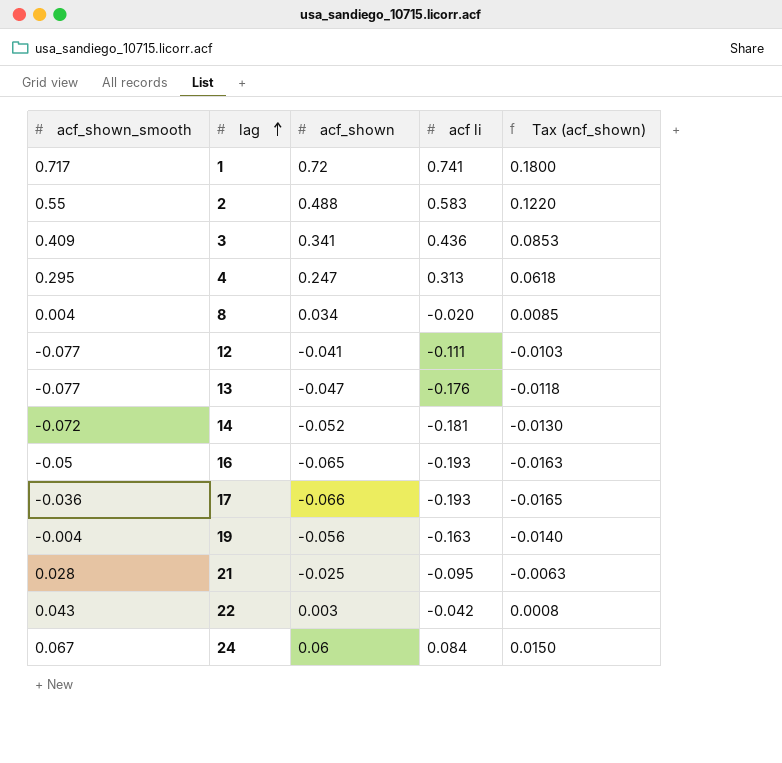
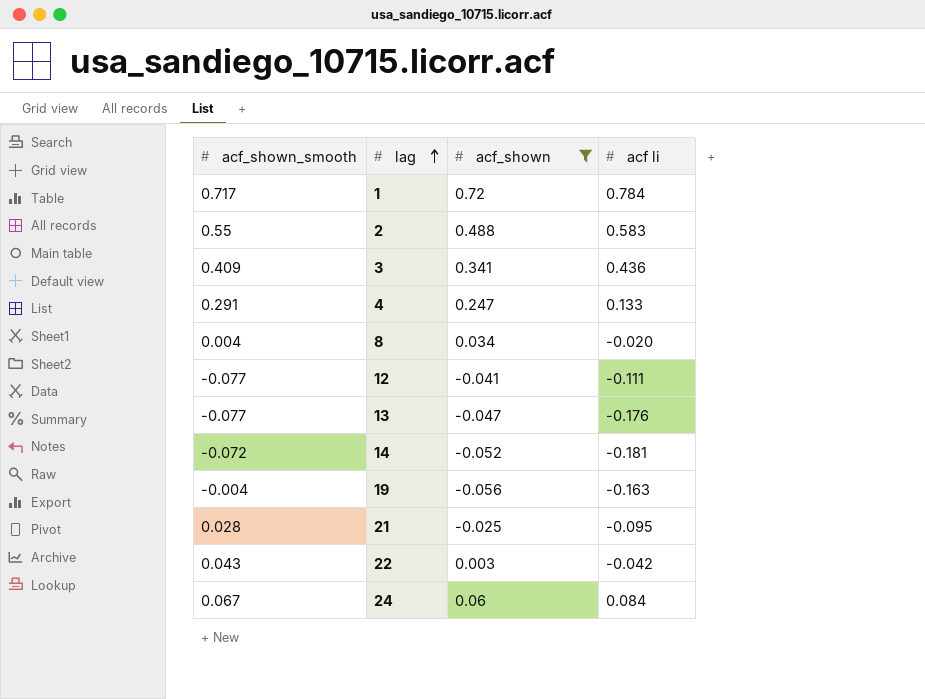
filter: none -> acf_shown >= -0.056
column Tax (acf_shown) | formula: [acf_shown] * 0.25 -> none
1 | acf li: 0.741 -> 0.784
4 | acf_shown_smooth: 0.295 -> 0.291
4 | acf li: 0.313 -> 0.133

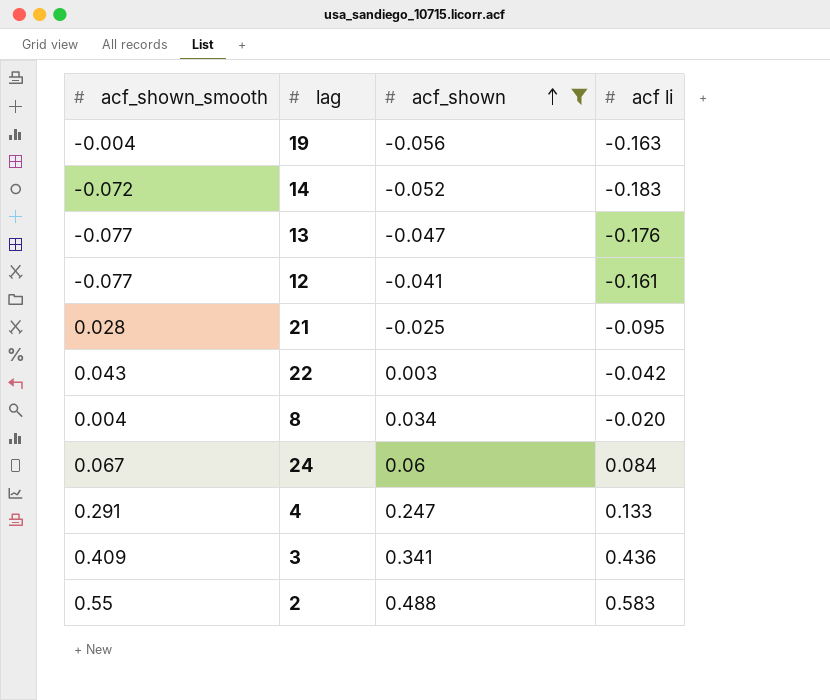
row order: lag ascending -> acf_shown ascending
row 1: 0.717 | 0.72 | 0.784 -> none
14 | acf li: -0.181 -> -0.183
12 | acf li: -0.111 -> -0.161

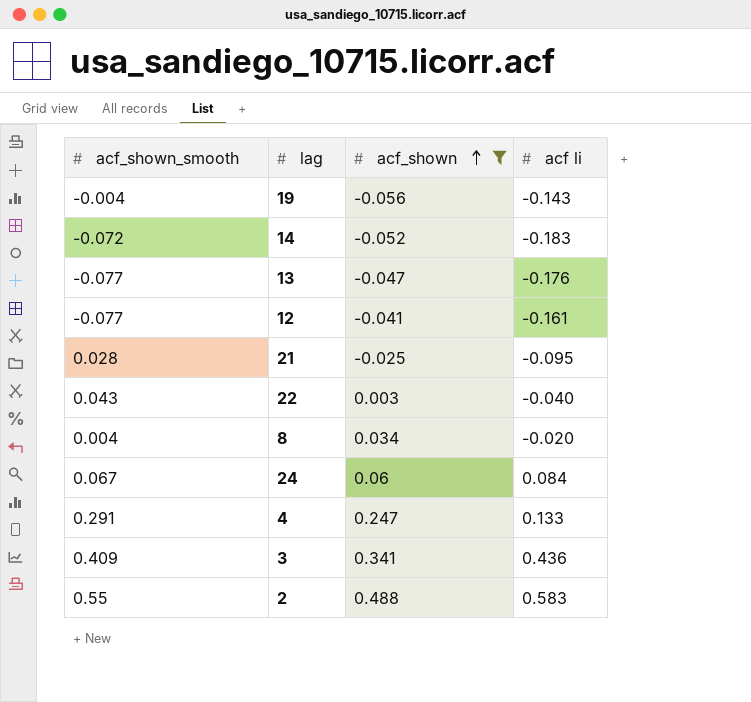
19 | acf li: -0.163 -> -0.143
22 | acf li: -0.042 -> -0.040

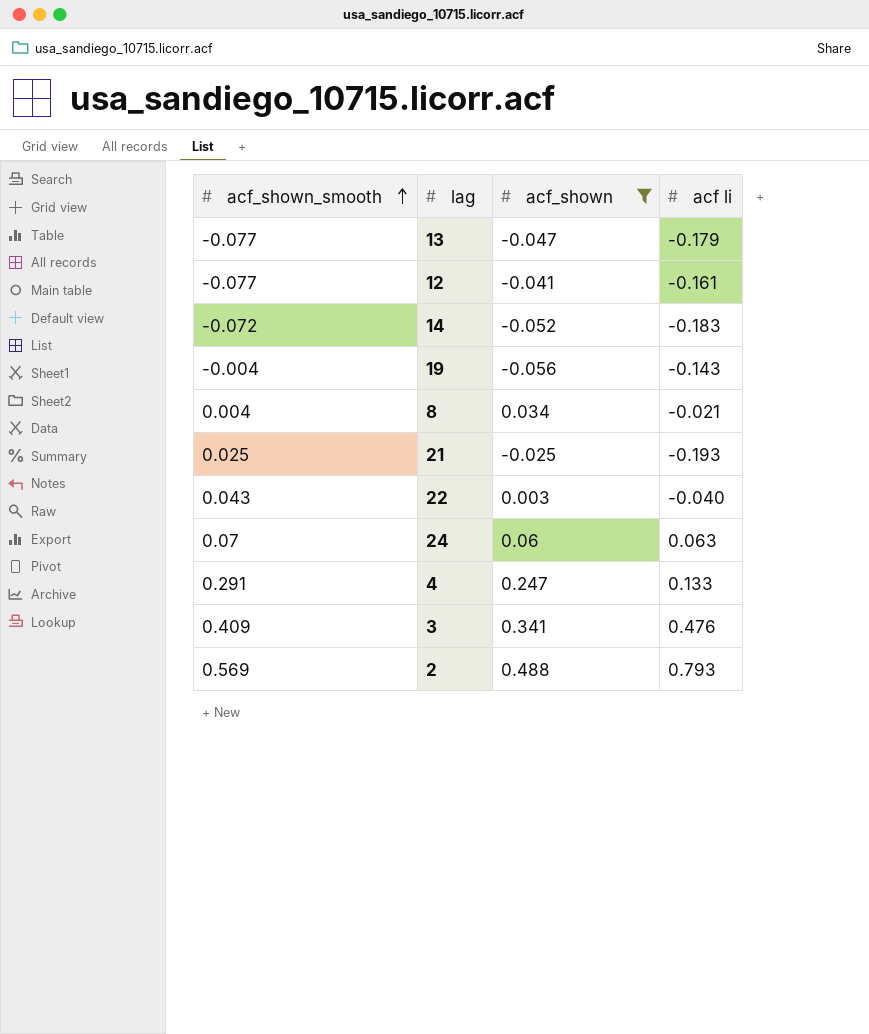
row order: acf_shown ascending -> acf_shown_smooth ascending
13 | acf li: -0.176 -> -0.179
8 | acf li: -0.020 -> -0.021
21 | acf_shown_smooth: 0.028 -> 0.025
21 | acf li: -0.095 -> -0.193
24 | acf_shown_smooth: 0.067 -> 0.07
24 | acf li: 0.084 -> 0.063
3 | acf li: 0.436 -> 0.476
2 | acf_shown_smooth: 0.55 -> 0.569
2 | acf li: 0.583 -> 0.793

